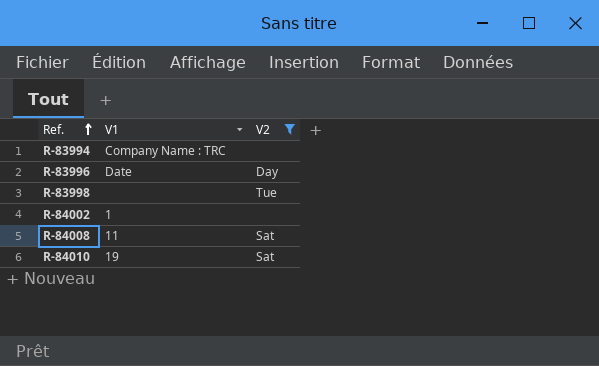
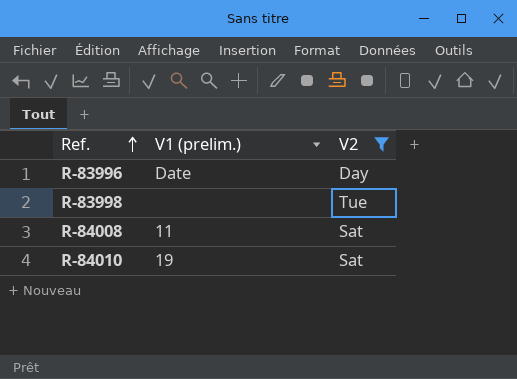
column name: V1 -> V1 (prelim.)
row R-83994: Company Name : TRC | none -> none
row R-84002: 1 | none -> none

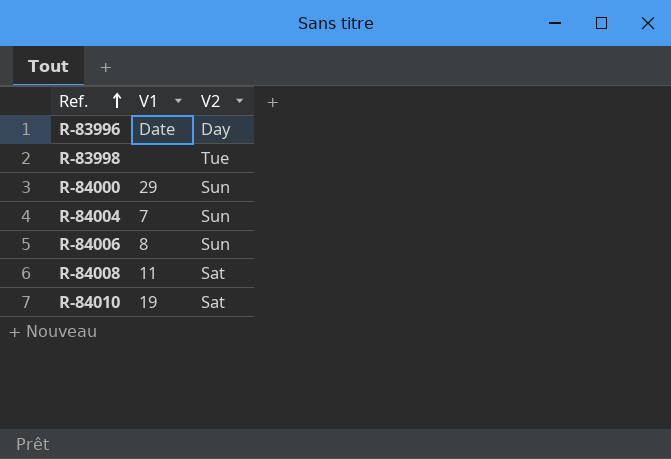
filter: V2 != Sun -> none
column name: V1 (prelim.) -> V1

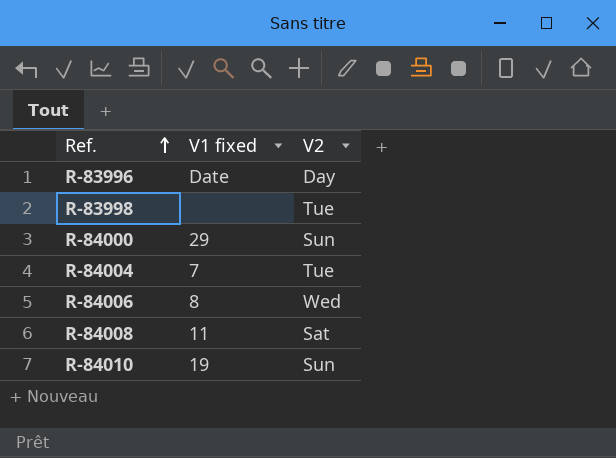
column name: V1 -> V1 fixed
R-84004 | V2: Sun -> Tue
R-84006 | V2: Sun -> Wed
R-84010 | V2: Sat -> Sun

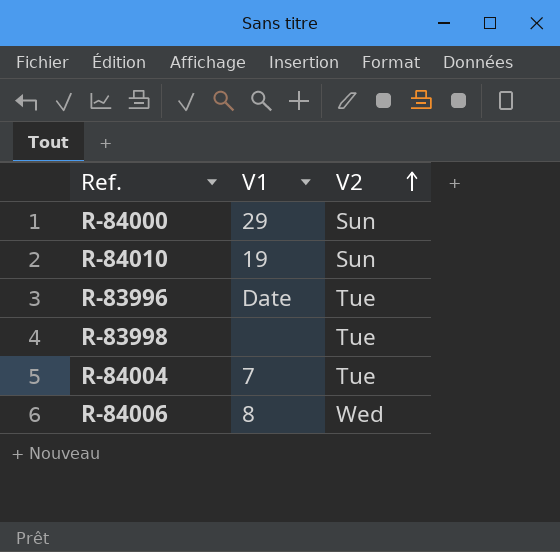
row order: Ref. ascending -> V2 ascending
column name: V1 fixed -> V1
row R-84008: 11 | Sat -> none
R-83996 | V2: Day -> Tue

